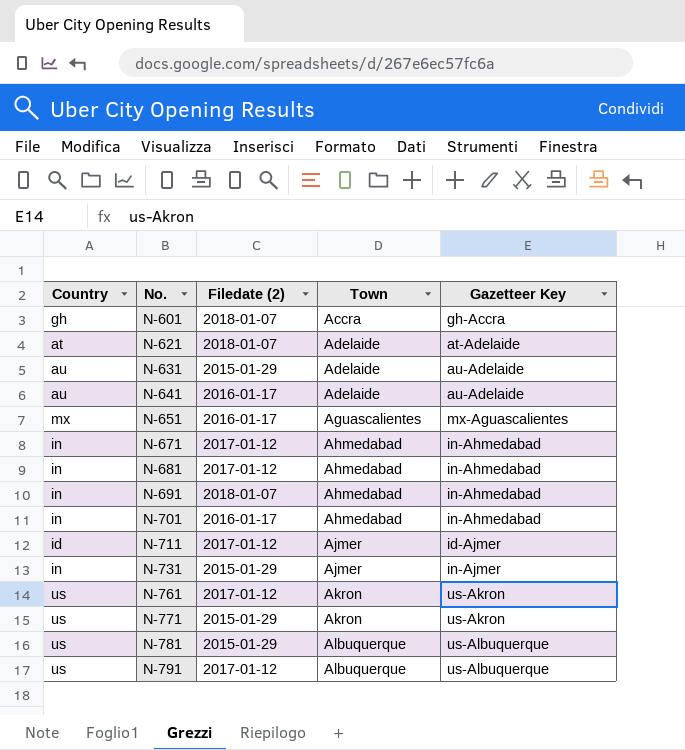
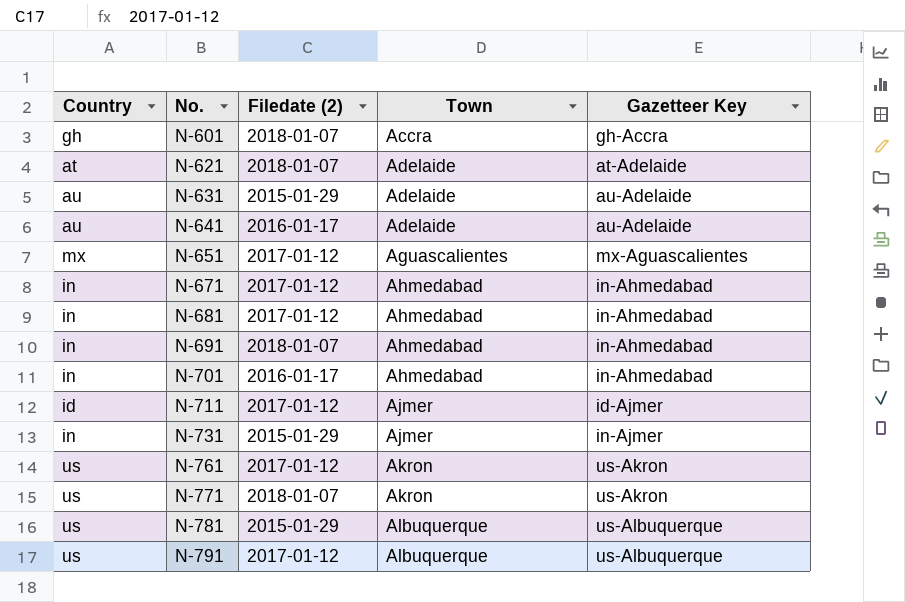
N-651 | Filedate (2): 2016-01-17 -> 2017-01-12
N-771 | Filedate (2): 2015-01-29 -> 2018-01-07

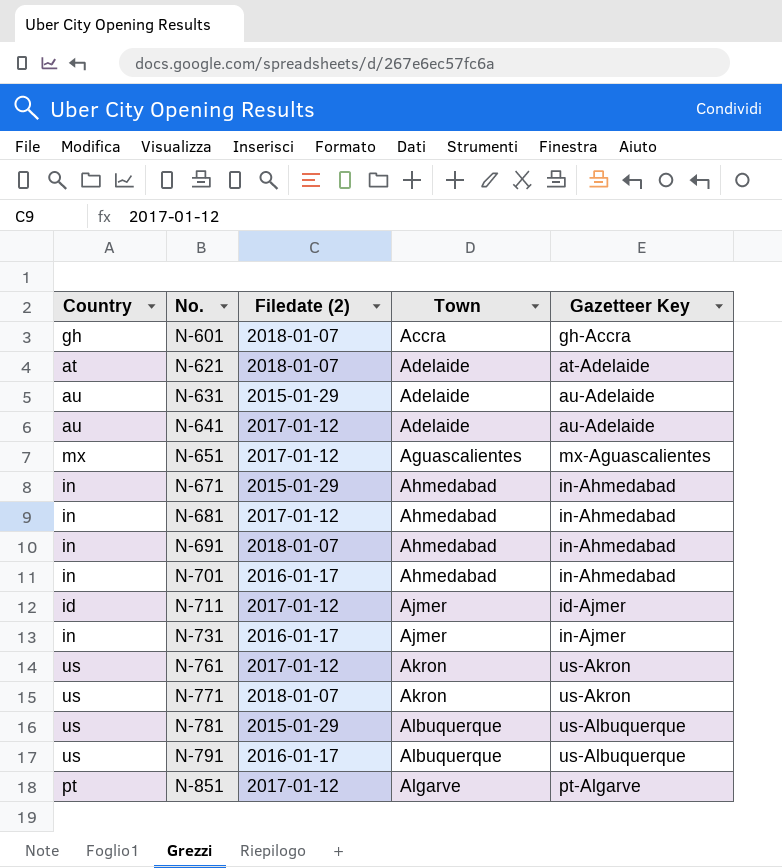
N-641 | Filedate (2): 2016-01-17 -> 2017-01-12
N-671 | Filedate (2): 2017-01-12 -> 2015-01-29
N-731 | Filedate (2): 2015-01-29 -> 2016-01-17
N-791 | Filedate (2): 2017-01-12 -> 2016-01-17
row N-851: none -> pt | 2017-01-12 | Algarve | pt-Algarve

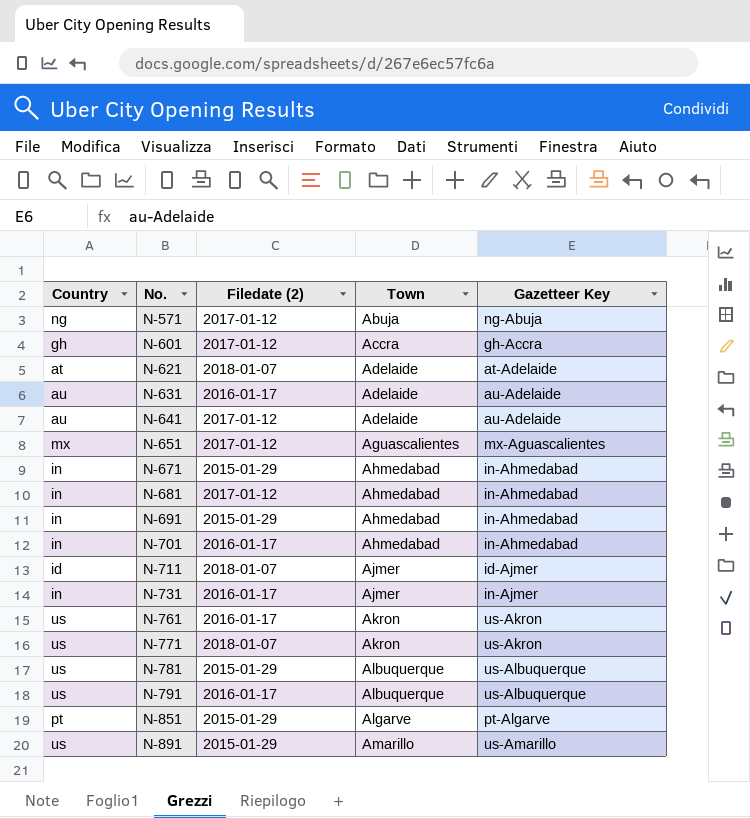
row N-571: none -> ng | 2017-01-12 | Abuja | ng-Abuja
N-601 | Filedate (2): 2018-01-07 -> 2017-01-12
N-631 | Filedate (2): 2015-01-29 -> 2016-01-17
N-691 | Filedate (2): 2018-01-07 -> 2015-01-29
N-711 | Filedate (2): 2017-01-12 -> 2018-01-07
N-761 | Filedate (2): 2017-01-12 -> 2016-01-17
N-851 | Filedate (2): 2017-01-12 -> 2015-01-29
row N-891: none -> us | 2015-01-29 | Amarillo | us-Amarillo

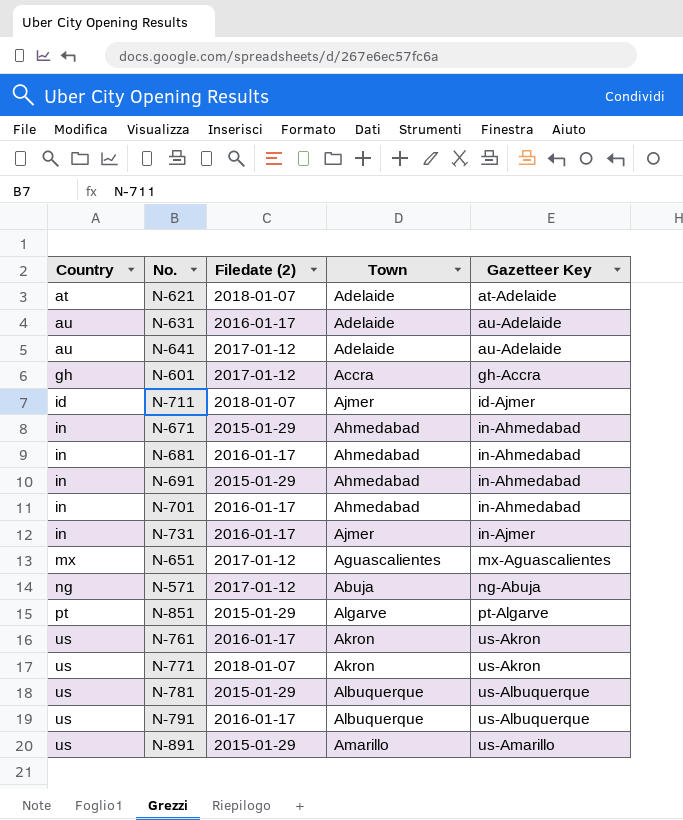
row order: No. ascending -> Country ascending
N-681 | Filedate (2): 2017-01-12 -> 2016-01-17

